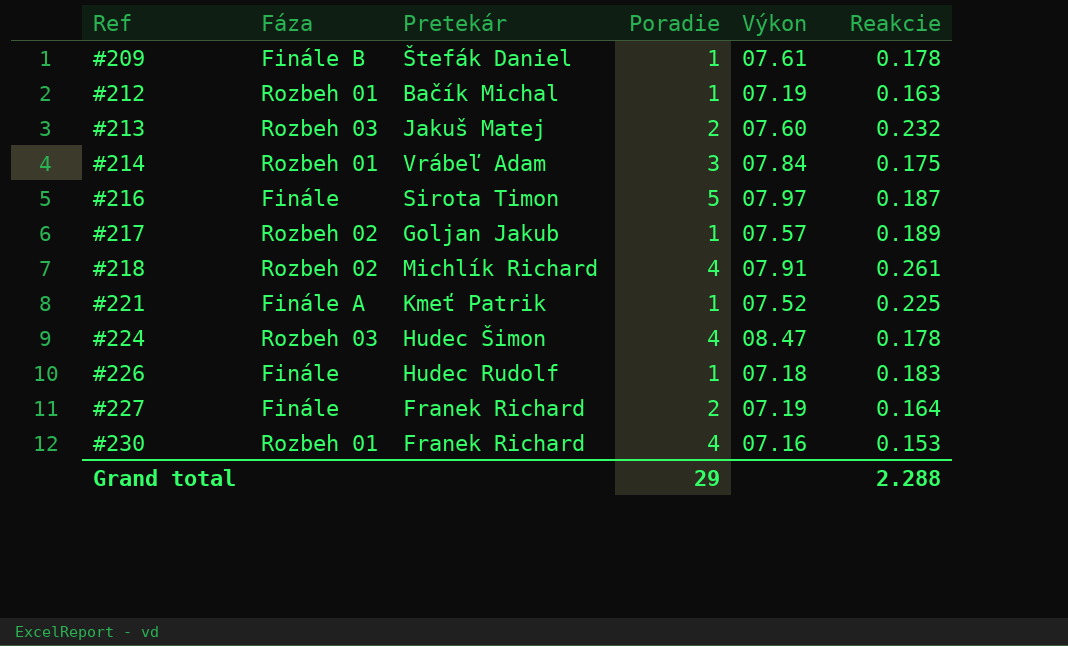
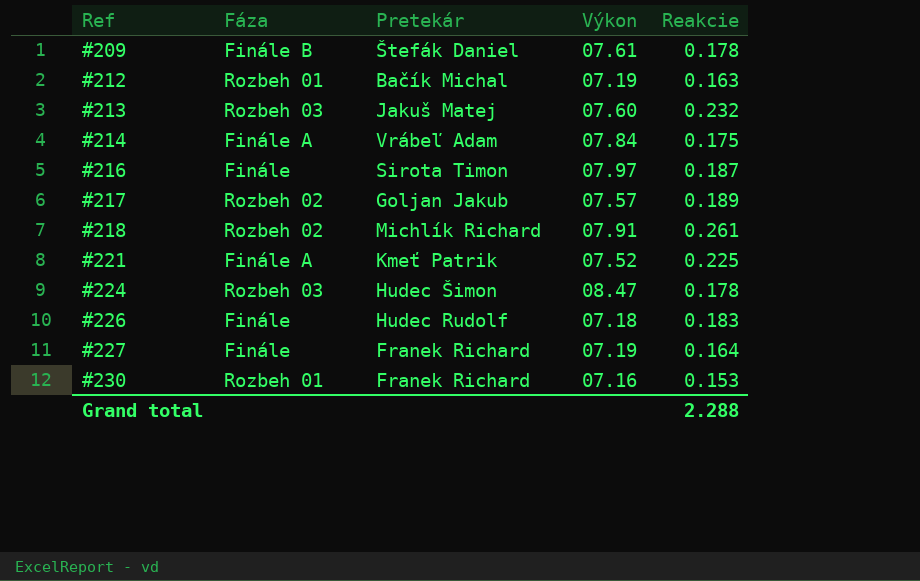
column Poradie | position: 4 -> none
#214 | Fáza: Rozbeh 01 -> Finále A

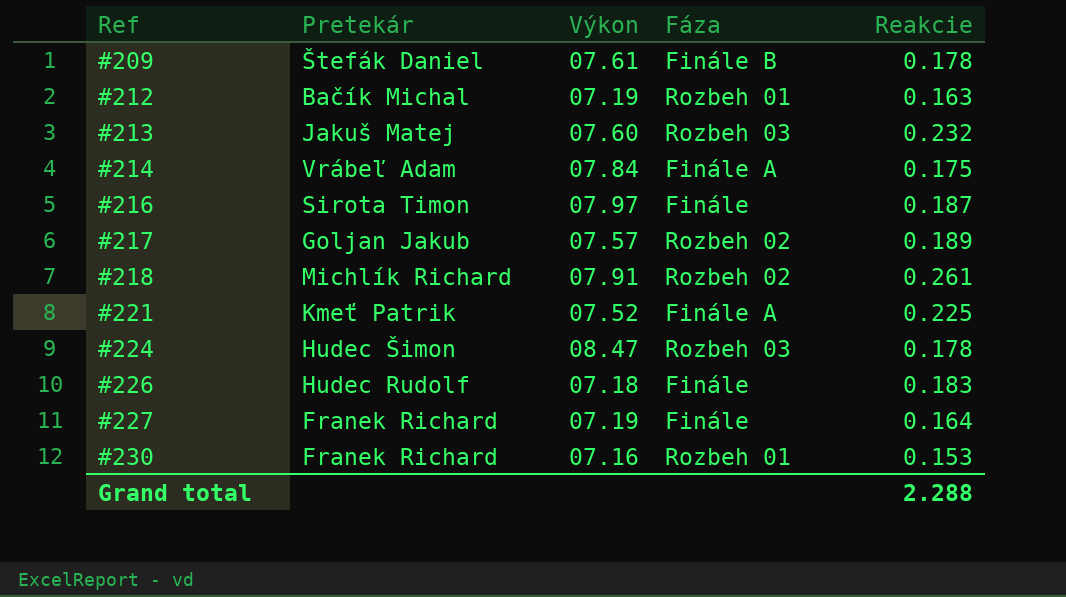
column Fáza | position: 2 -> 4

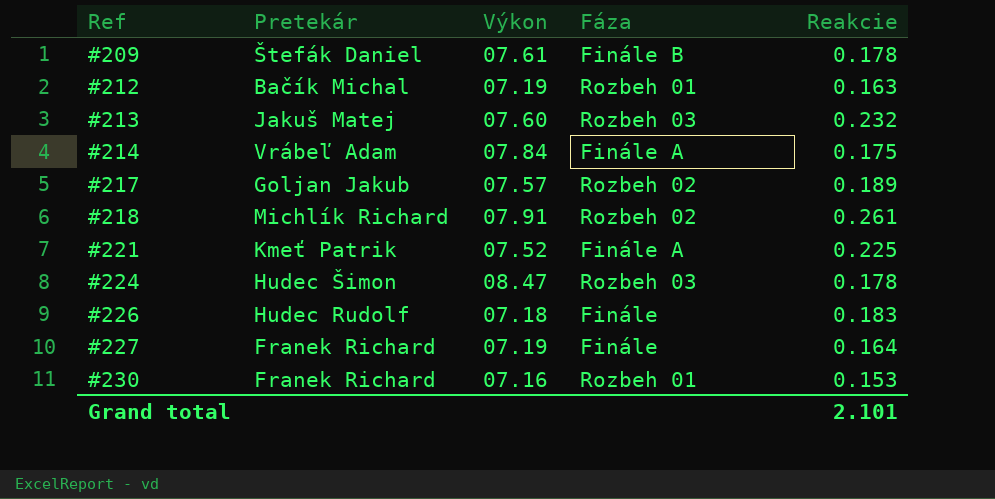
row #216: Sirota Timon | 07.97 | Finále | 0.187 -> none
Grand total | Reakcie: 2.288 -> 2.101

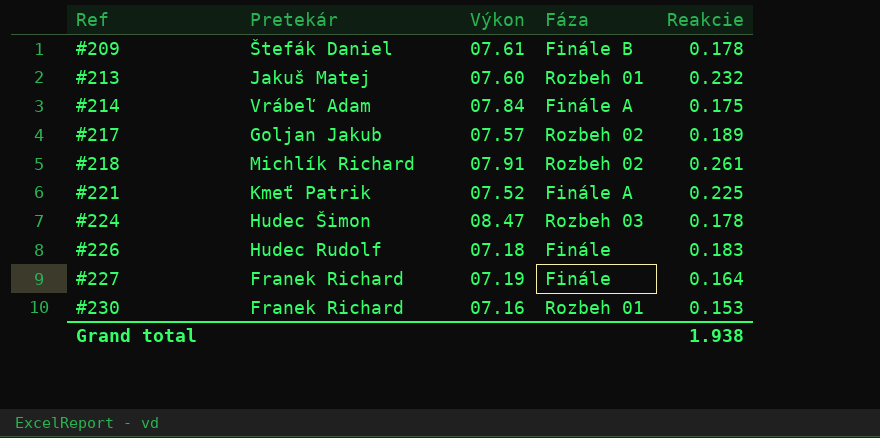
row #212: Bačík Michal | 07.19 | Rozbeh 01 | 0.163 -> none
#213 | Fáza: Rozbeh 03 -> Rozbeh 01
Grand total | Reakcie: 2.101 -> 1.938

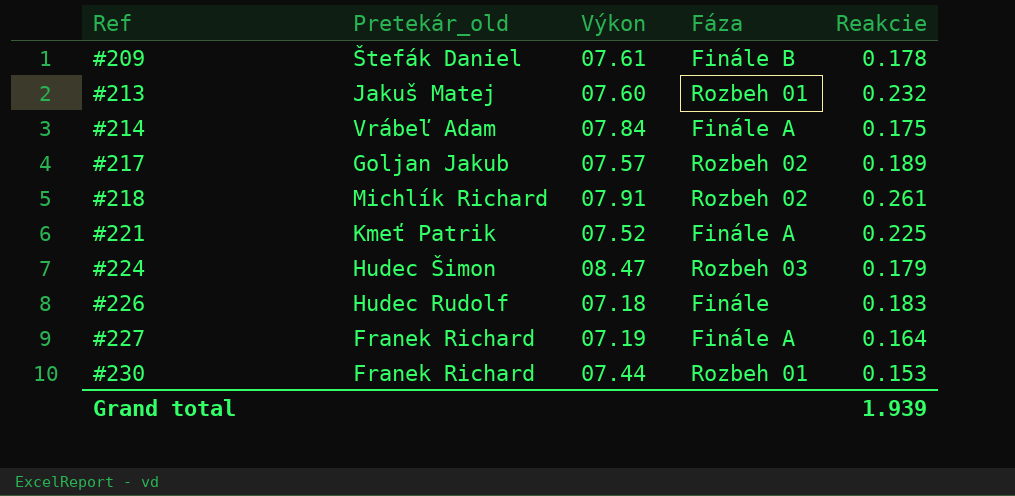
column name: Pretekár -> Pretekár_old
#224 | Reakcie: 0.178 -> 0.179
#227 | Fáza: Finále -> Finále A
#230 | Výkon: 07.16 -> 07.44
Grand total | Reakcie: 1.938 -> 1.939

